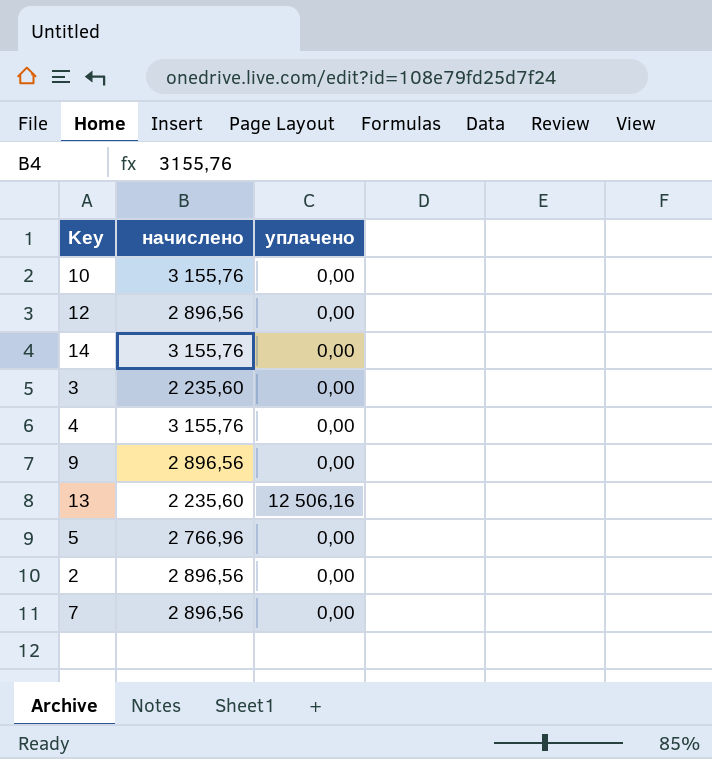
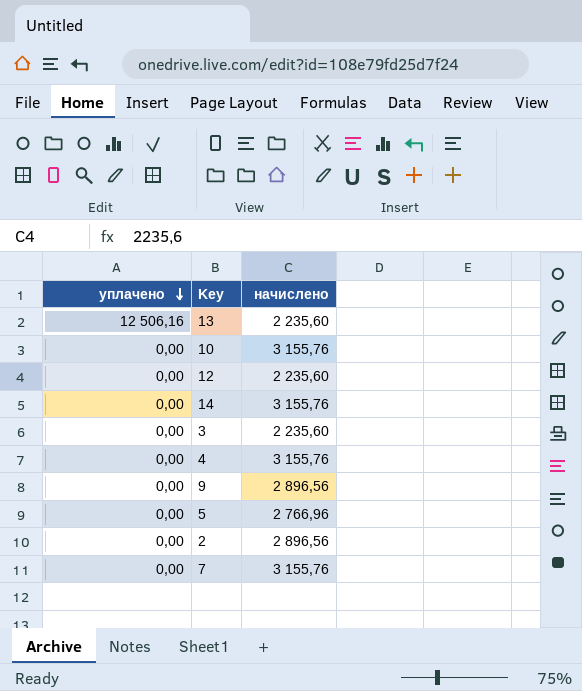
row order: none -> уплачено descending
column уплачено | position: 3 -> 1
12 | начислено: 2 896,56 -> 2 235,60
7 | начислено: 2 896,56 -> 3 155,76

